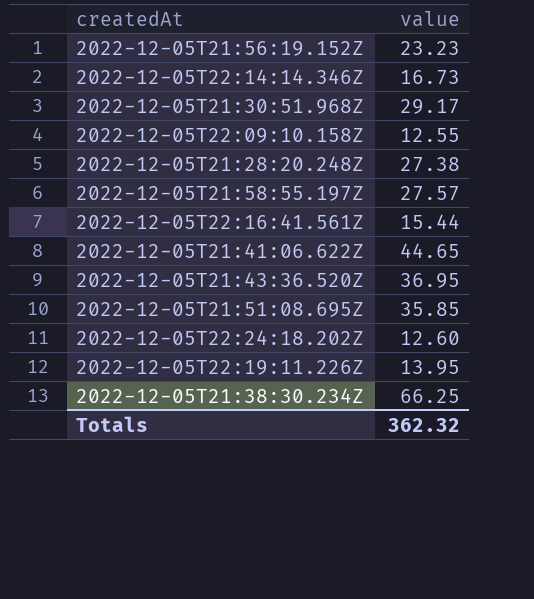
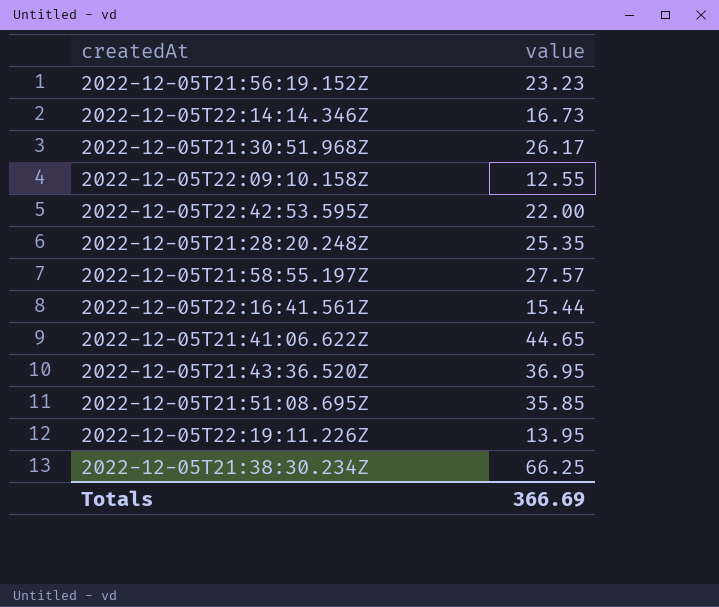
row 2022-12-05T22:24:18.202Z: 12.60 -> none
2022-12-05T21:30:51.968Z | value: 29.17 -> 26.17
row 2022-12-05T22:42:53.595Z: none -> 22.00
2022-12-05T21:28:20.248Z | value: 27.38 -> 25.35
Totals | value: 362.32 -> 366.69

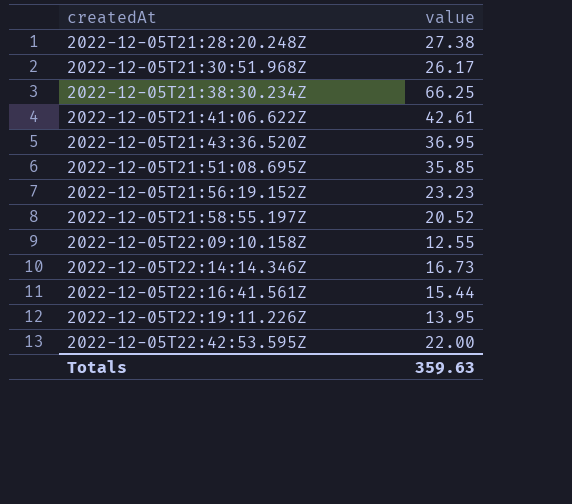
row order: none -> createdAt ascending
2022-12-05T21:28:20.248Z | value: 25.35 -> 27.38
2022-12-05T21:41:06.622Z | value: 44.65 -> 42.61
2022-12-05T21:58:55.197Z | value: 27.57 -> 20.52
Totals | value: 366.69 -> 359.63

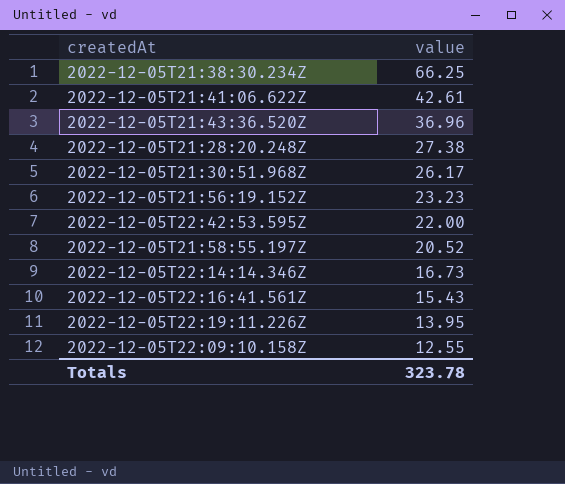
row order: createdAt ascending -> value descending
row 2022-12-05T21:51:08.695Z: 35.85 -> none
2022-12-05T21:43:36.520Z | value: 36.95 -> 36.96
2022-12-05T22:16:41.561Z | value: 15.44 -> 15.43
Totals | value: 359.63 -> 323.78

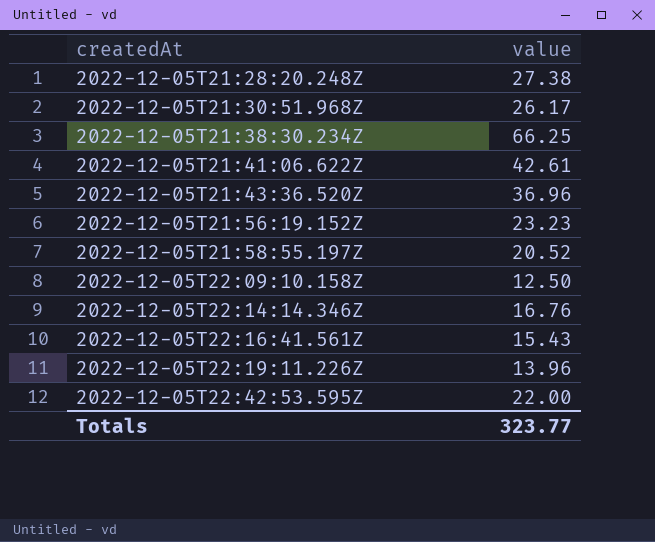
row order: value descending -> createdAt ascending
2022-12-05T22:09:10.158Z | value: 12.55 -> 12.50
2022-12-05T22:14:14.346Z | value: 16.73 -> 16.76
2022-12-05T22:19:11.226Z | value: 13.95 -> 13.96
Totals | value: 323.78 -> 323.77

